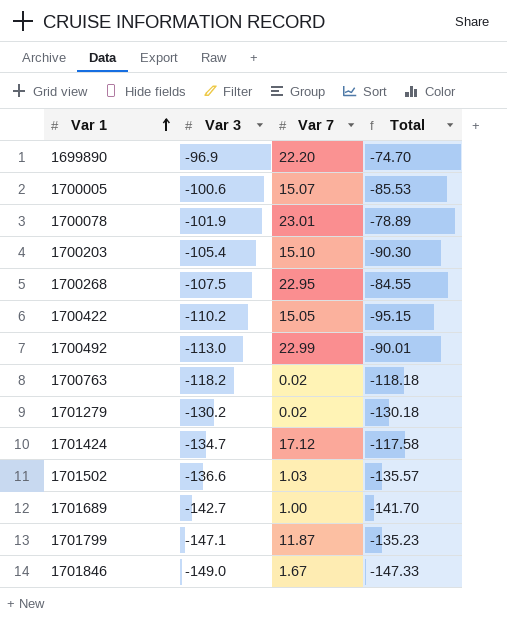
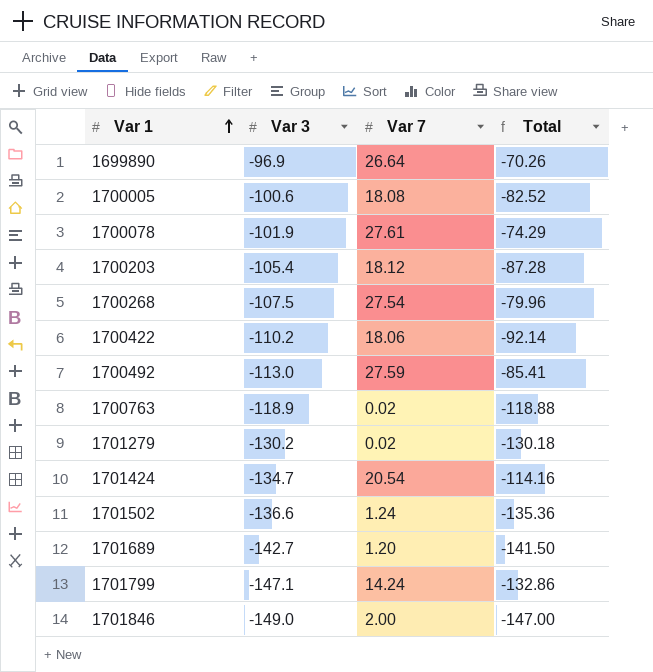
1699890 | Var 7: 22.20 -> 26.64
1699890 | Total: -74.70 -> -70.26
1700005 | Var 7: 15.07 -> 18.08
1700005 | Total: -85.53 -> -82.52
1700078 | Var 7: 23.01 -> 27.61
1700078 | Total: -78.89 -> -74.29
1700203 | Var 7: 15.10 -> 18.12
1700203 | Total: -90.30 -> -87.28
1700268 | Var 7: 22.95 -> 27.54
1700268 | Total: -84.55 -> -79.96
1700422 | Var 7: 15.05 -> 18.06
1700422 | Total: -95.15 -> -92.14
1700492 | Var 7: 22.99 -> 27.59
1700492 | Total: -90.01 -> -85.41
1700763 | Var 3: -118.2 -> -118.9
1700763 | Total: -118.18 -> -118.88
1701424 | Var 7: 17.12 -> 20.54
1701424 | Total: -117.58 -> -114.16
1701502 | Var 7: 1.03 -> 1.24
1701502 | Total: -135.57 -> -135.36
1701689 | Var 7: 1.00 -> 1.20
1701689 | Total: -141.70 -> -141.50
1701799 | Var 7: 11.87 -> 14.24
1701799 | Total: -135.23 -> -132.86
1701846 | Var 7: 1.67 -> 2.00
1701846 | Total: -147.33 -> -147.00

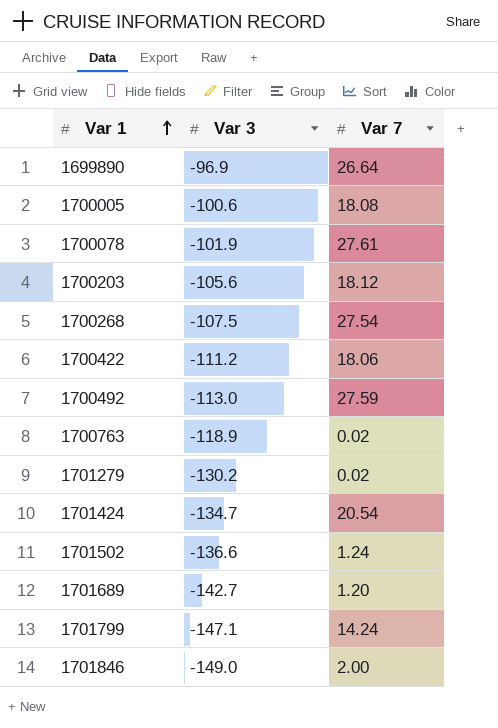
column Total | formula: [Var 3] + [Var 7] -> none
1700203 | Var 3: -105.4 -> -105.6
1700422 | Var 3: -110.2 -> -111.2

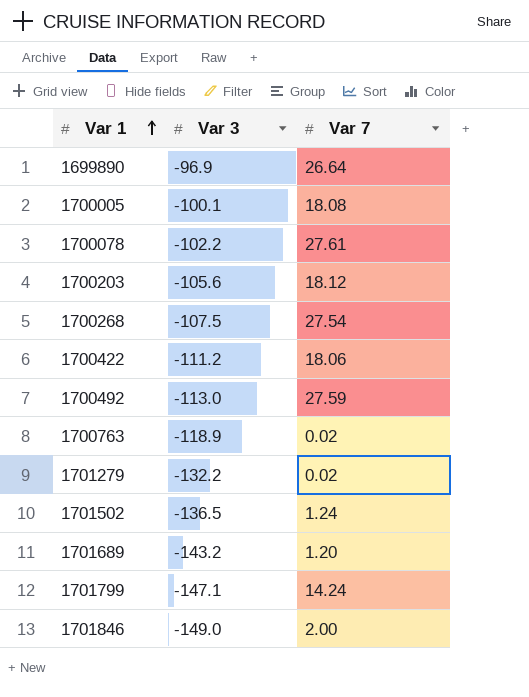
row 1701424: -134.7 | 20.54 -> none
1700005 | Var 3: -100.6 -> -100.1
1700078 | Var 3: -101.9 -> -102.2
1701279 | Var 3: -130.2 -> -132.2
1701502 | Var 3: -136.6 -> -136.5
1701689 | Var 3: -142.7 -> -143.2

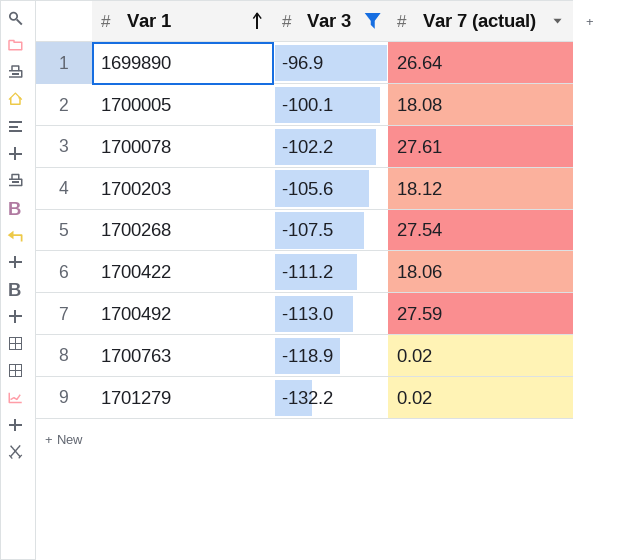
filter: none -> Var 3 >= -132.2
column name: Var 7 -> Var 7 (actual)

